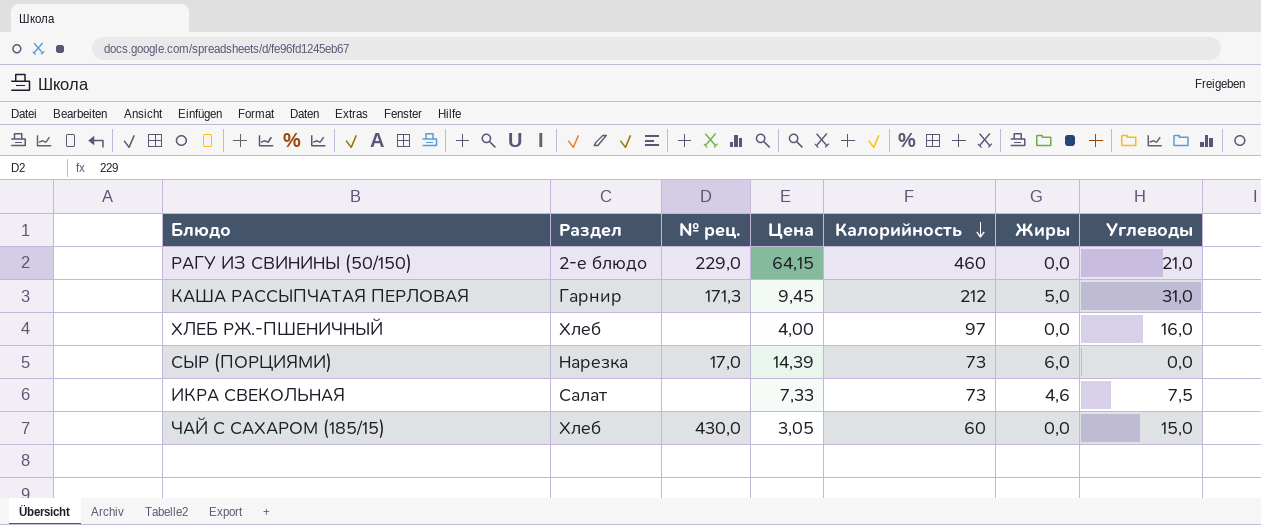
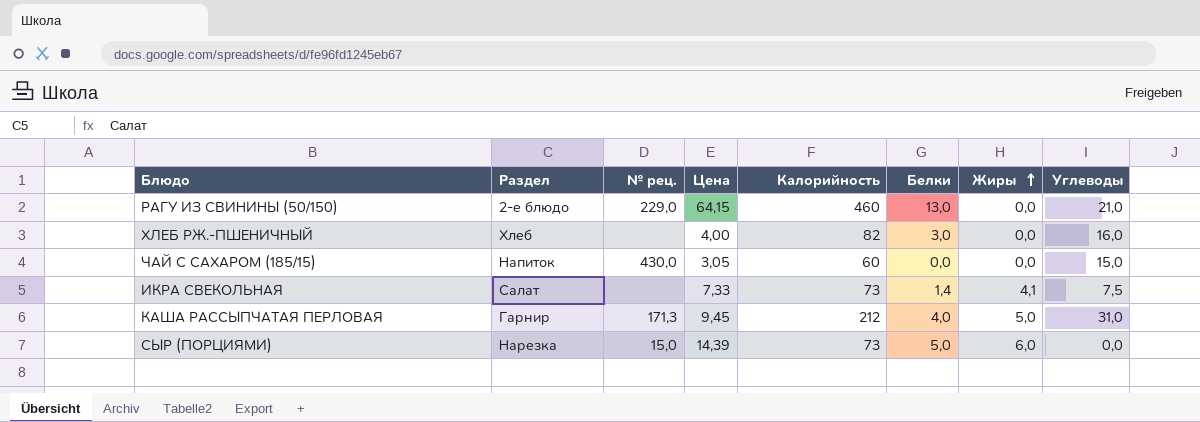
row order: Калорийность descending -> Жиры ascending
column Белки | position: none -> 6
ХЛЕБ РЖ.-ПШЕНИЧНЫЙ | Калорийность: 97 -> 82
ЧАЙ С САХАРОМ (185/15) | Раздел: Хлеб -> Напиток
ИКРА СВЕКОЛЬНАЯ | Жиры: 4,6 -> 4,1
СЫР (ПОРЦИЯМИ) | № рец.: 17,0 -> 15,0

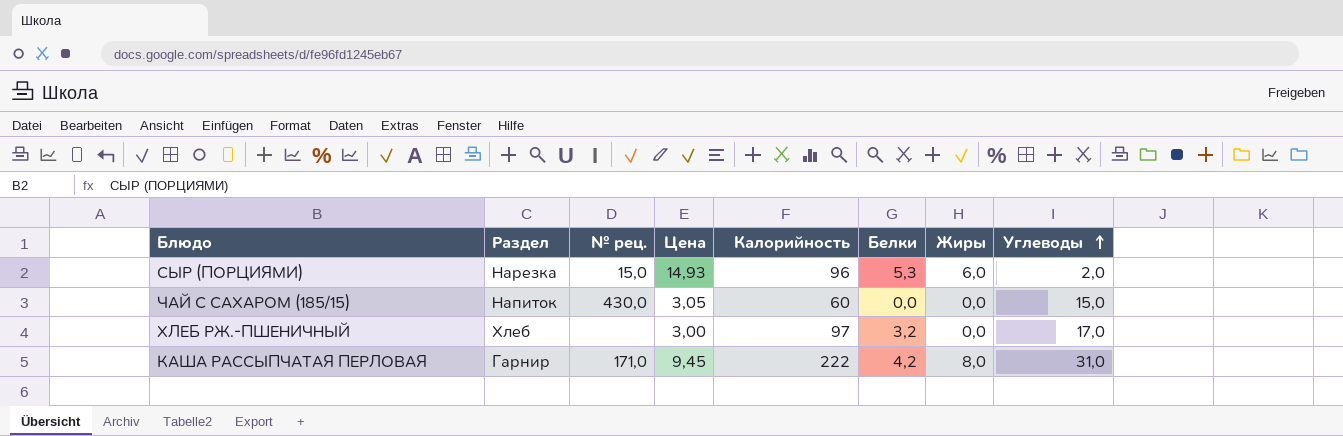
row order: Жиры ascending -> Углеводы ascending
row РАГУ ИЗ СВИНИНЫ (50/150): 2-е блюдо | 229,0 | 64,15 | 460 | 13,0 | 0,0 | 21,0 -> none
row ИКРА СВЕКОЛЬНАЯ: Салат | none | 7,33 | 73 | 1,4 | 4,1 | 7,5 -> none
СЫР (ПОРЦИЯМИ) | Цена: 14,39 -> 14,93
СЫР (ПОРЦИЯМИ) | Калорийность: 73 -> 96
СЫР (ПОРЦИЯМИ) | Белки: 5,0 -> 5,3
СЫР (ПОРЦИЯМИ) | Углеводы: 0,0 -> 2,0
ХЛЕБ РЖ.-ПШЕНИЧНЫЙ | Цена: 4,00 -> 3,00
ХЛЕБ РЖ.-ПШЕНИЧНЫЙ | Калорийность: 82 -> 97
ХЛЕБ РЖ.-ПШЕНИЧНЫЙ | Белки: 3,0 -> 3,2
ХЛЕБ РЖ.-ПШЕНИЧНЫЙ | Углеводы: 16,0 -> 17,0
КАША РАССЫПЧАТАЯ ПЕРЛОВАЯ | № рец.: 171,3 -> 171,0
КАША РАССЫПЧАТАЯ ПЕРЛОВАЯ | Калорийность: 212 -> 222
КАША РАССЫПЧАТАЯ ПЕРЛОВАЯ | Белки: 4,0 -> 4,2
КАША РАССЫПЧАТАЯ ПЕРЛОВАЯ | Жиры: 5,0 -> 8,0

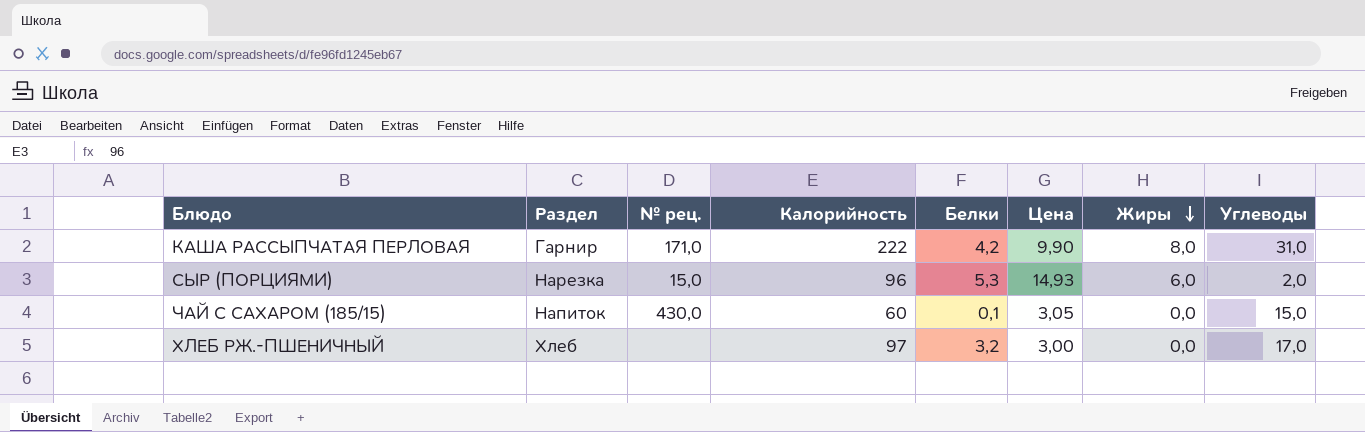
row order: Углеводы ascending -> Жиры descending
column Цена | position: 4 -> 6
КАША РАССЫПЧАТАЯ ПЕРЛОВАЯ | Цена: 9,45 -> 9,90
ЧАЙ С САХАРОМ (185/15) | Белки: 0,0 -> 0,1

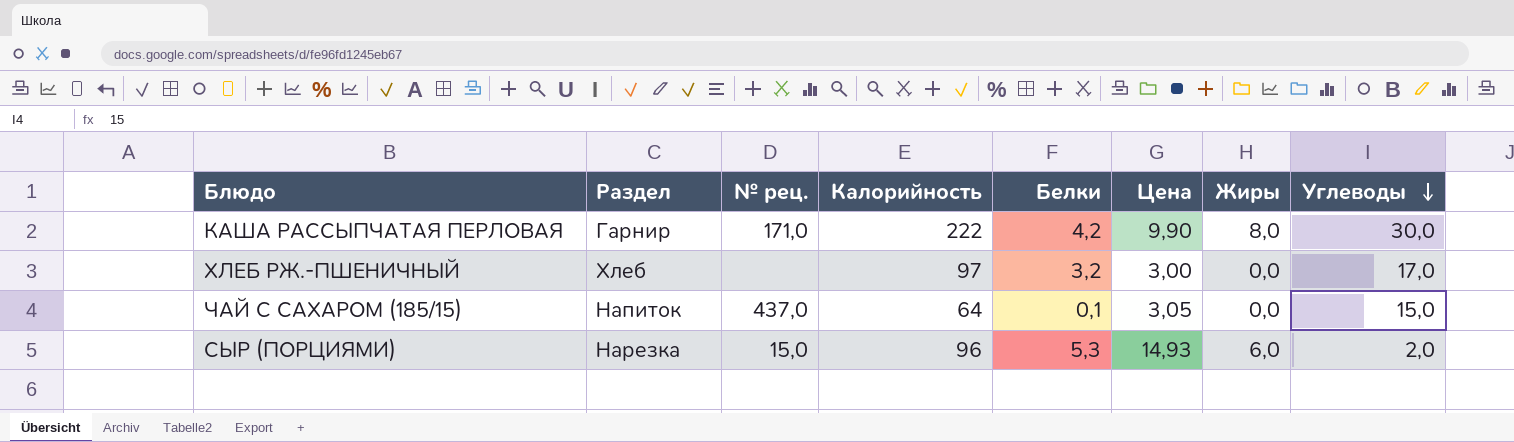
row order: Жиры descending -> Углеводы descending
КАША РАССЫПЧАТАЯ ПЕРЛОВАЯ | Углеводы: 31,0 -> 30,0
ЧАЙ С САХАРОМ (185/15) | № рец.: 430,0 -> 437,0
ЧАЙ С САХАРОМ (185/15) | Калорийность: 60 -> 64

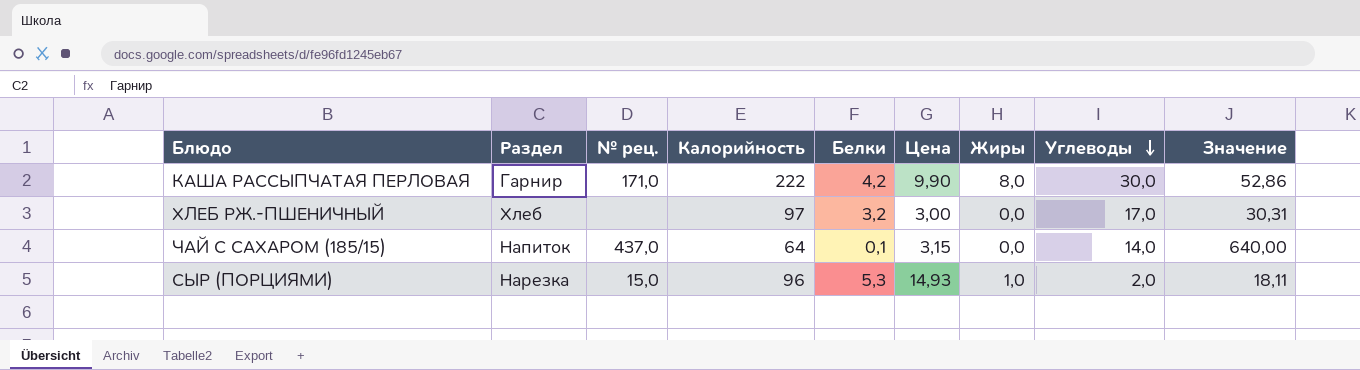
column Значение | formula: none -> [Калорийность] / [Белки]
ЧАЙ С САХАРОМ (185/15) | Цена: 3,05 -> 3,15
ЧАЙ С САХАРОМ (185/15) | Углеводы: 15,0 -> 14,0
СЫР (ПОРЦИЯМИ) | Жиры: 6,0 -> 1,0

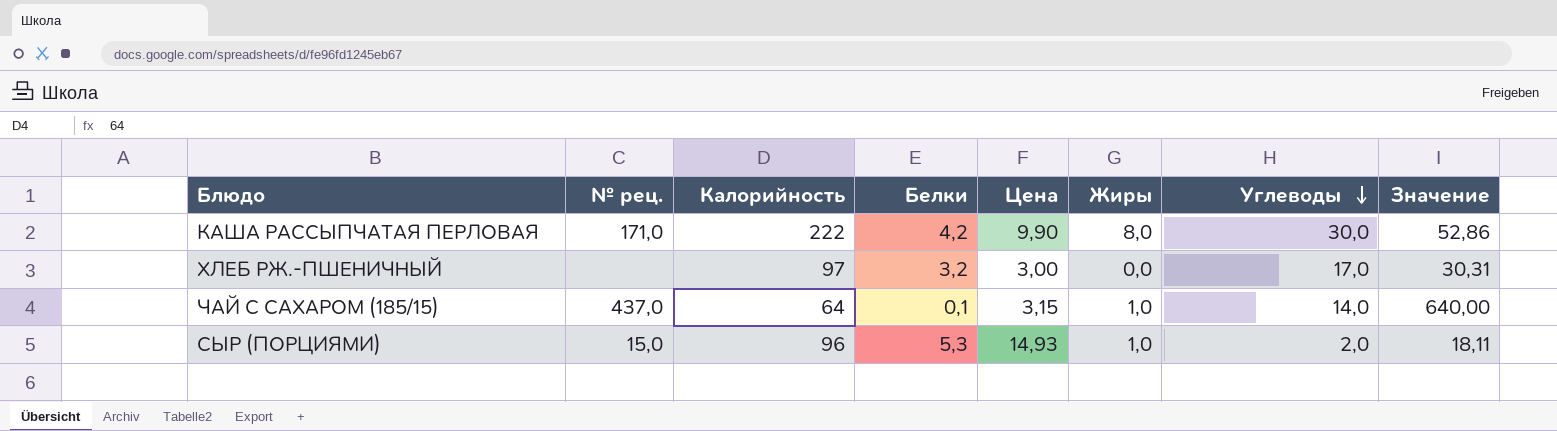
column Раздел | position: 2 -> none
ЧАЙ С САХАРОМ (185/15) | Жиры: 0,0 -> 1,0

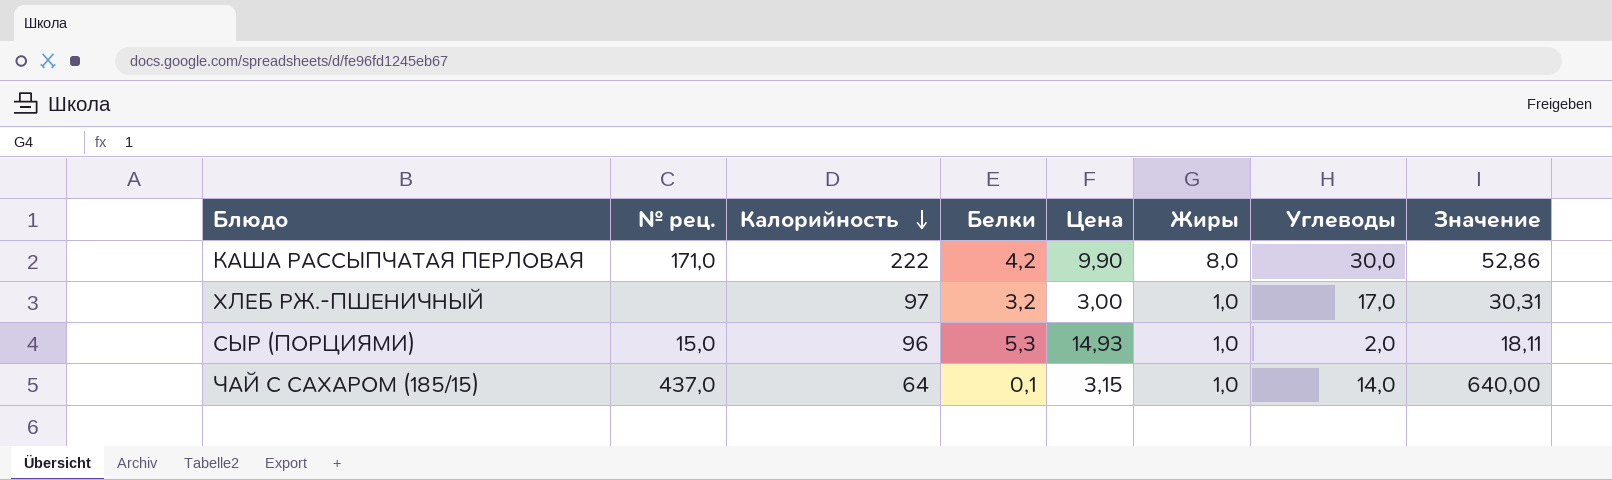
row order: Углеводы descending -> Калорийность descending
ХЛЕБ РЖ.-ПШЕНИЧНЫЙ | Жиры: 0,0 -> 1,0

